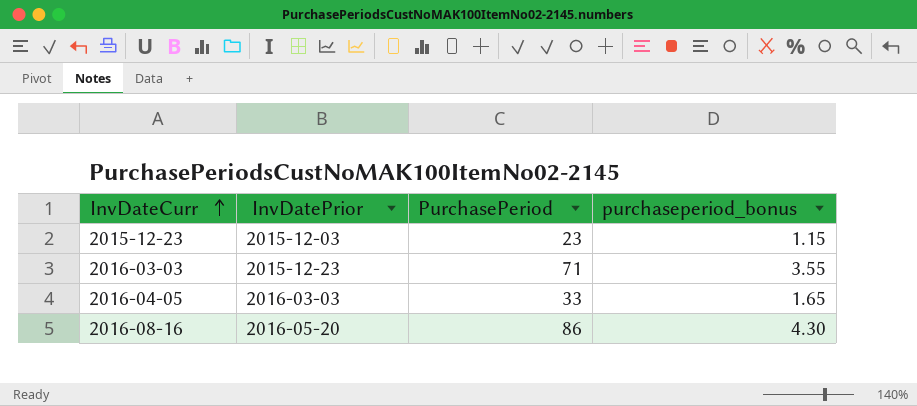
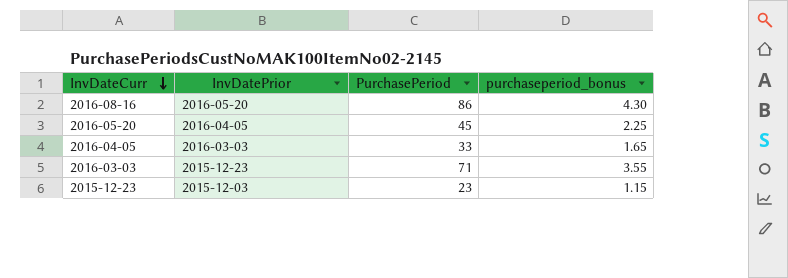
row order: InvDateCurr ascending -> InvDateCurr descending
row 2016-05-20: none -> 2016-04-05 | 45 | 2.25

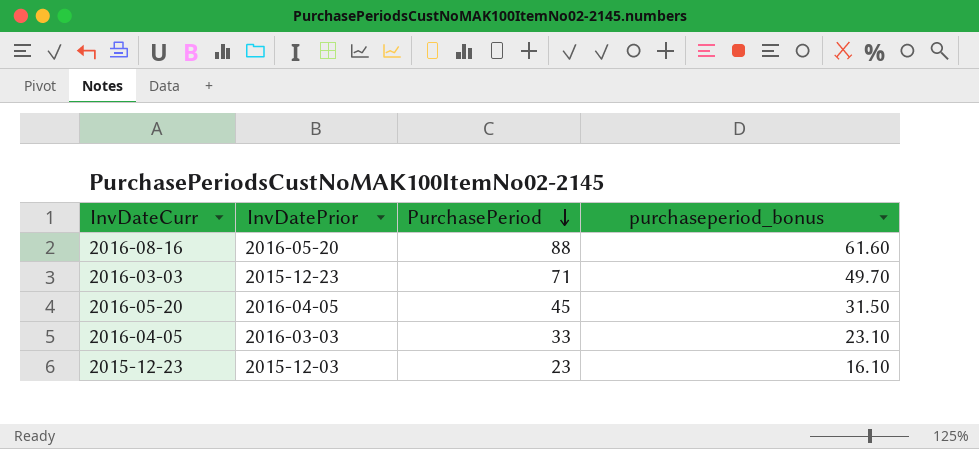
row order: InvDateCurr descending -> PurchasePeriod descending
column purchaseperiod_bonus | formula: [PurchasePeriod] * 0.05 -> [PurchasePeriod] * 0.7
2016-08-16 | PurchasePeriod: 86 -> 88

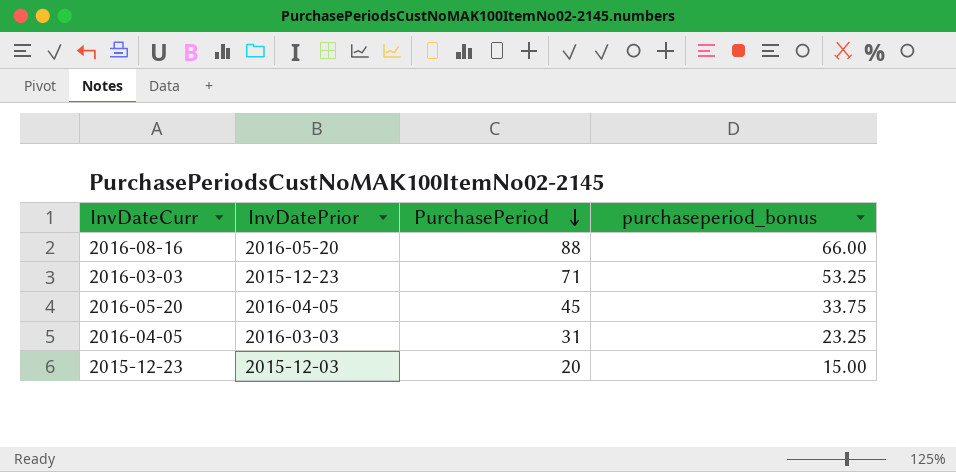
column purchaseperiod_bonus | formula: [PurchasePeriod] * 0.7 -> [PurchasePeriod] * 0.75
2016-04-05 | PurchasePeriod: 33 -> 31
2015-12-23 | PurchasePeriod: 23 -> 20

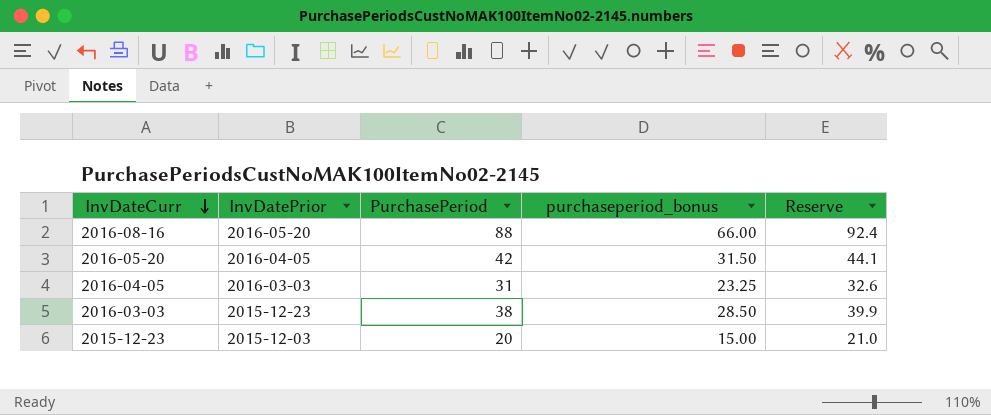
row order: PurchasePeriod descending -> InvDateCurr descending
column Reserve | formula: none -> [PurchasePeriod] * 1.05
2016-05-20 | PurchasePeriod: 45 -> 42
2016-05-20 | purchaseperiod_bonus: 33.75 -> 31.50
2016-03-03 | PurchasePeriod: 71 -> 38
2016-03-03 | purchaseperiod_bonus: 53.25 -> 28.50

